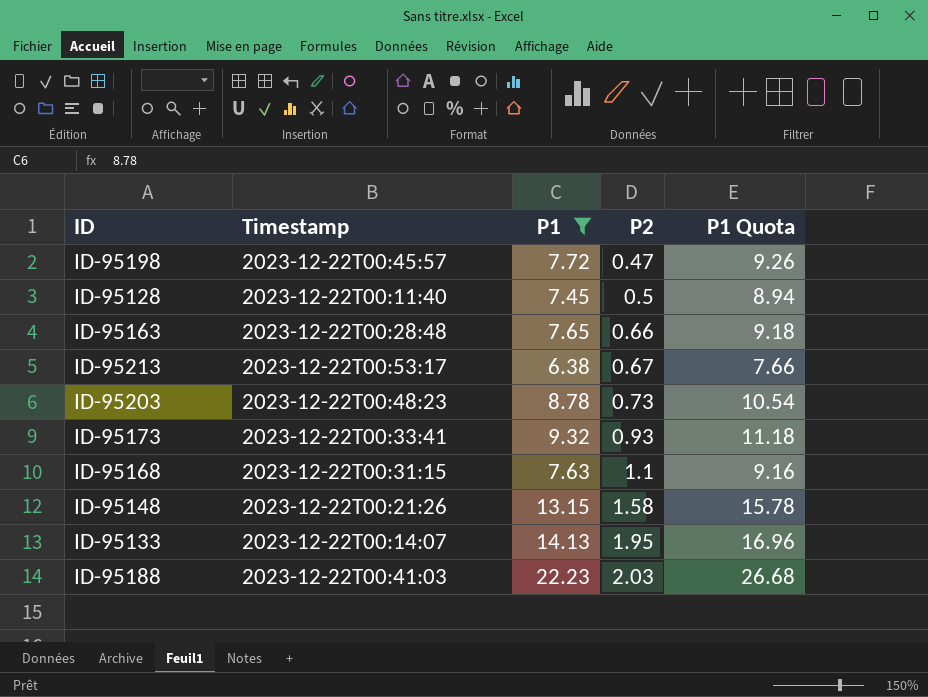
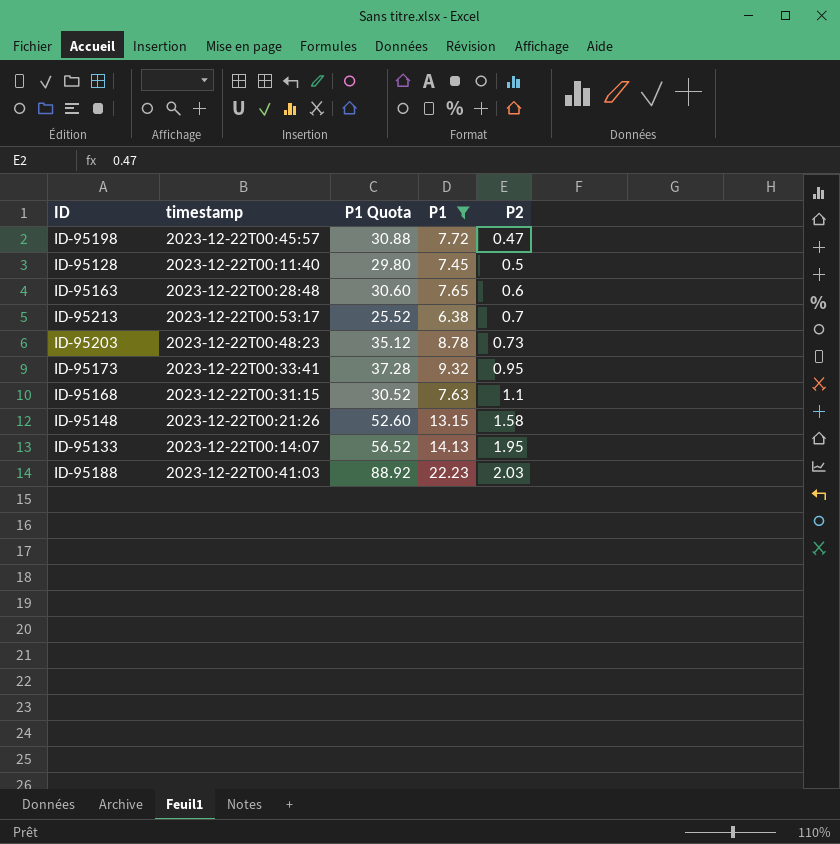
column name: Timestamp -> timestamp
column P1 Quota | formula: [P1] * 1.2 -> [P1] * 4
column P1 Quota | position: 5 -> 3
ID-95163 | P2: 0.66 -> 0.6
ID-95213 | P2: 0.67 -> 0.7
ID-95173 | P2: 0.93 -> 0.95

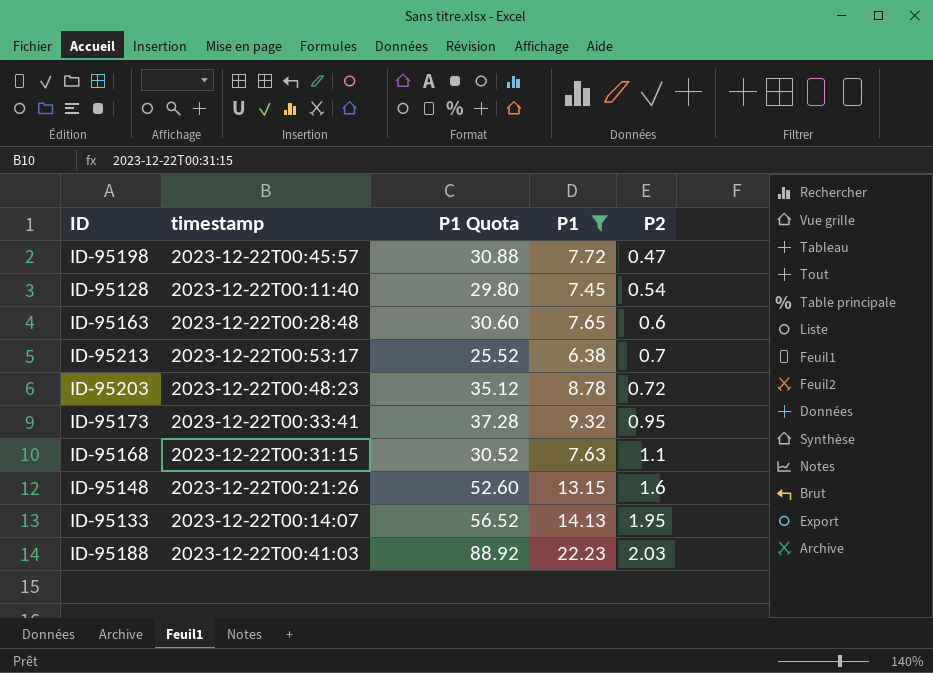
ID-95128 | P2: 0.5 -> 0.54
ID-95203 | P2: 0.73 -> 0.72
ID-95148 | P2: 1.58 -> 1.6

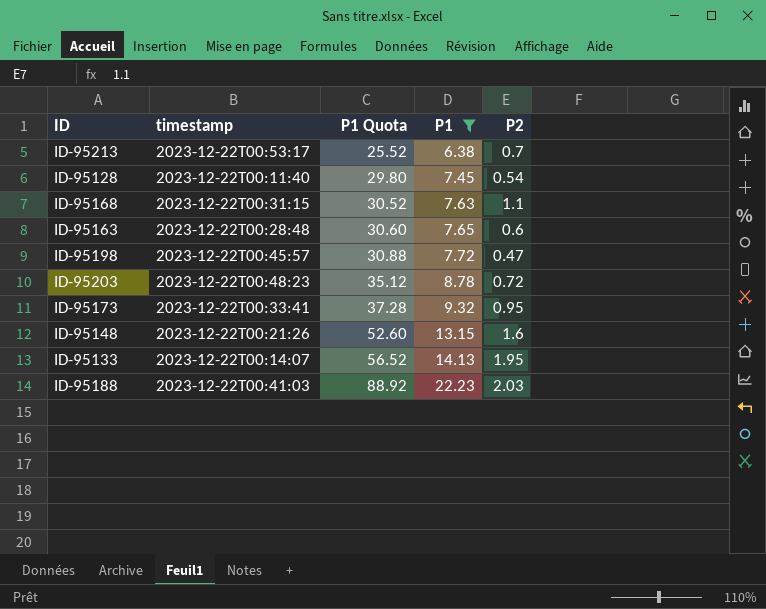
row order: P2 ascending -> P1 Quota ascending

